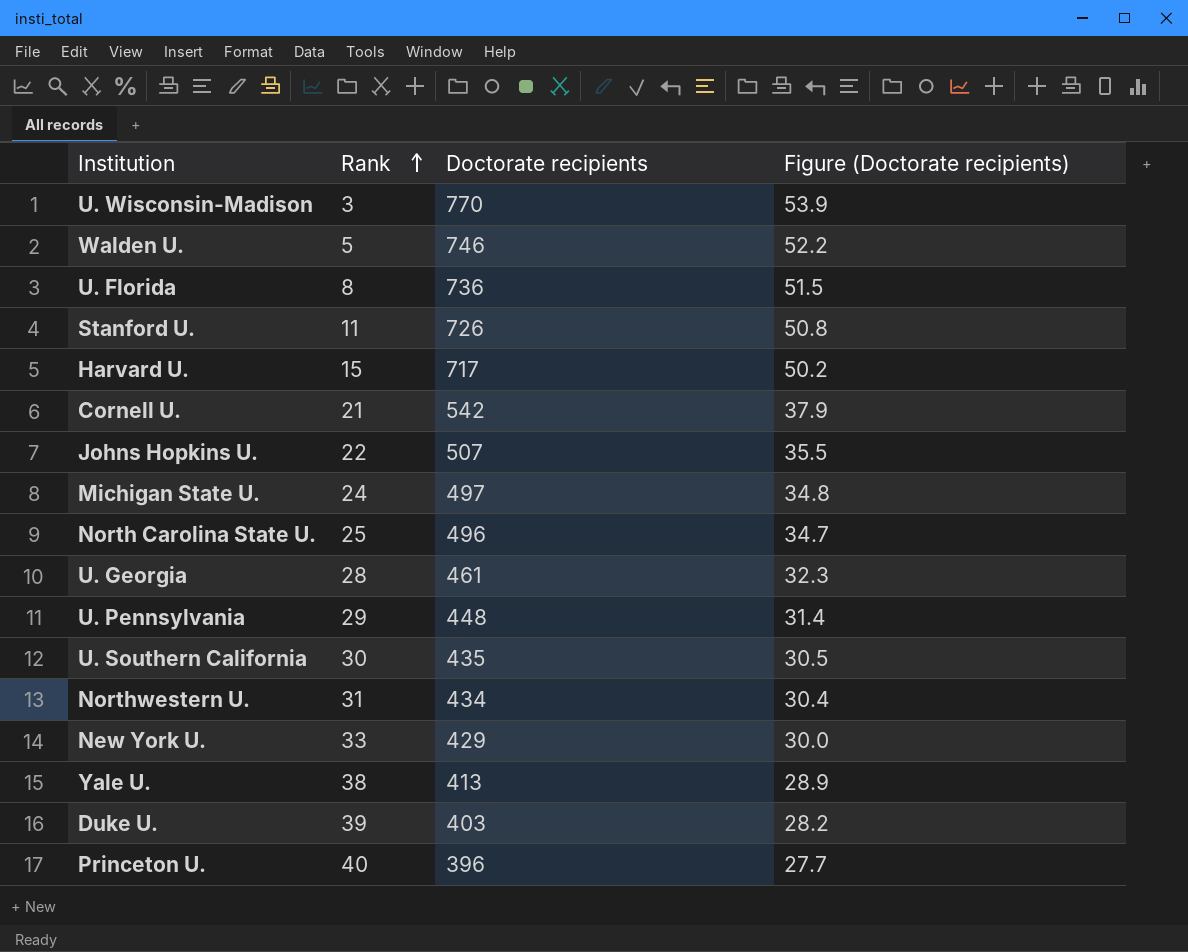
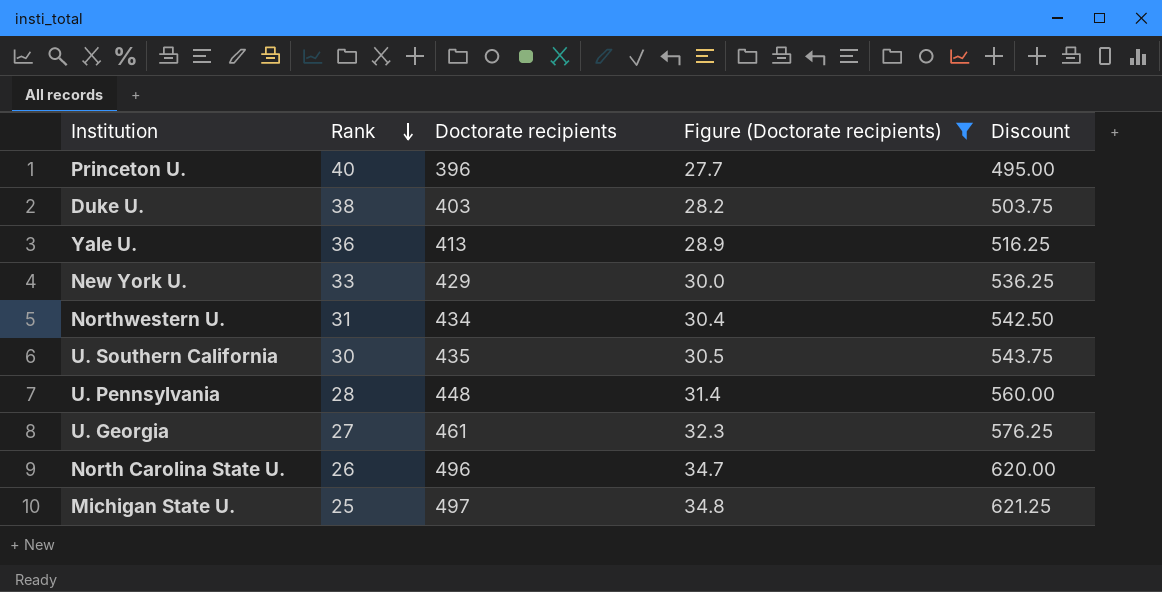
filter: none -> Figure (Doctorate recipients) <= 34.8
row order: Rank ascending -> Rank descending
column Discount | formula: none -> [Doctorate recipients] * 1.25
Duke U. | Rank: 39 -> 38
Yale U. | Rank: 38 -> 36
U. Pennsylvania | Rank: 29 -> 28
U. Georgia | Rank: 28 -> 27
North Carolina State U. | Rank: 25 -> 26
Michigan State U. | Rank: 24 -> 25

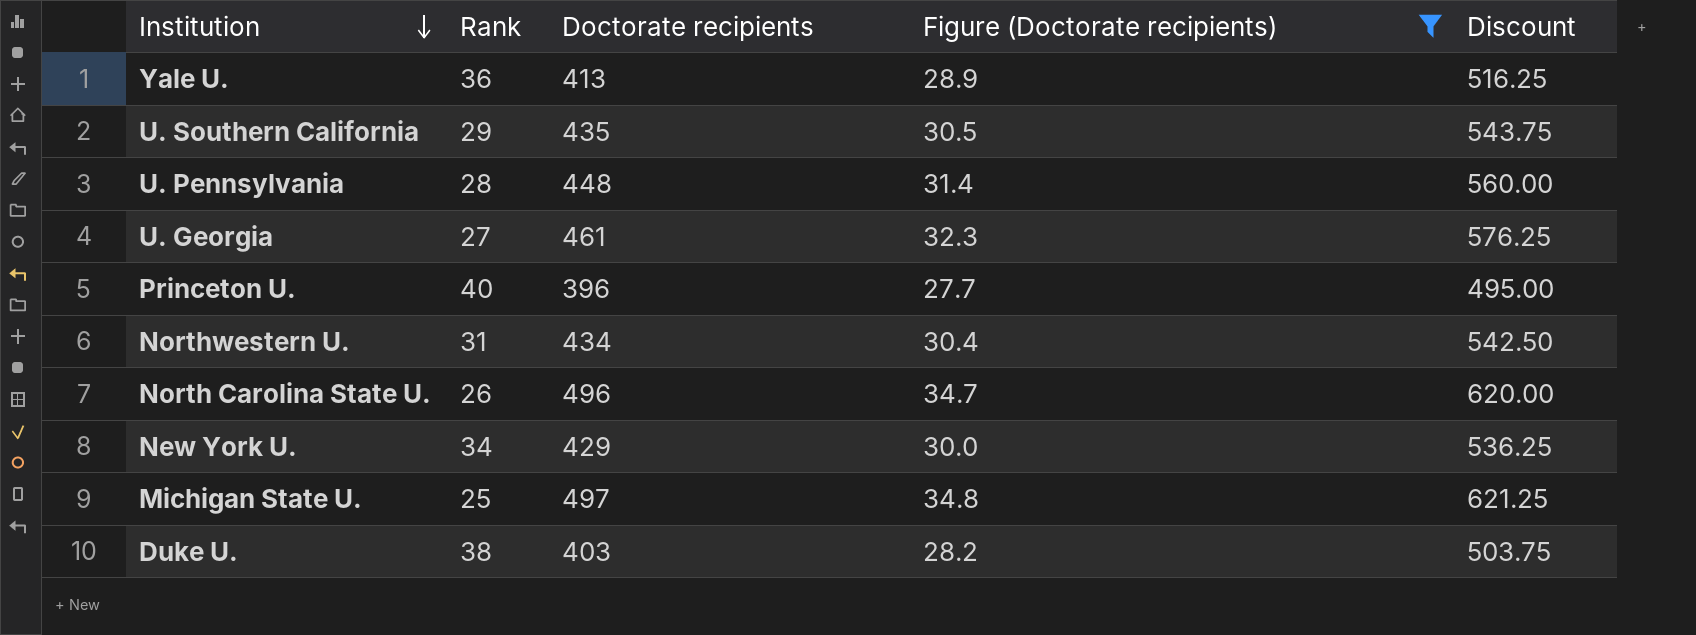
row order: Rank descending -> Institution descending
U. Southern California | Rank: 30 -> 29
New York U. | Rank: 33 -> 34

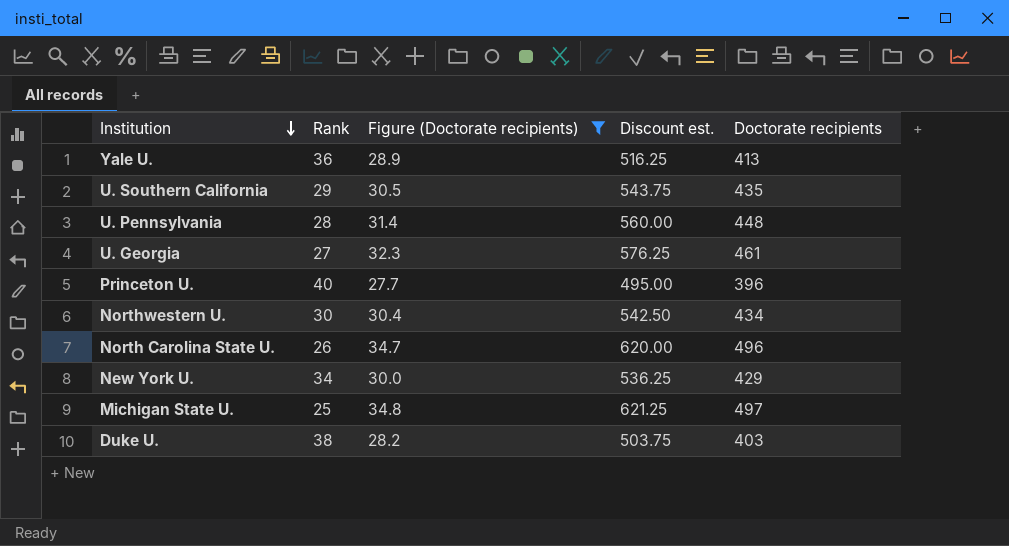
column name: Discount -> Discount est.
column Doctorate recipients | position: 3 -> 5
Northwestern U. | Rank: 31 -> 30

